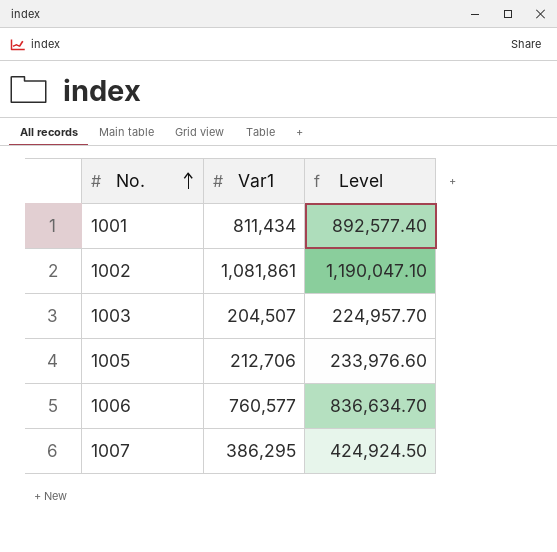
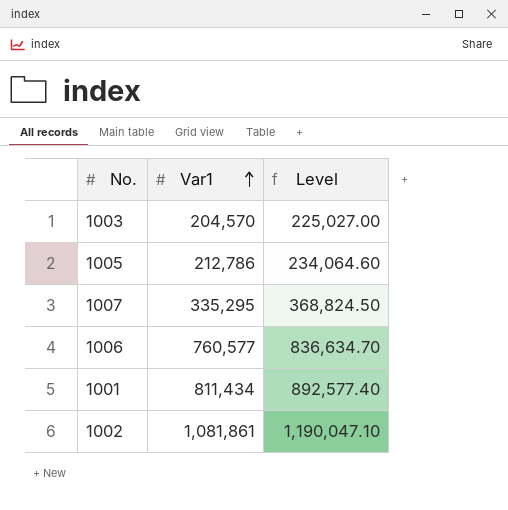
row order: No. ascending -> Var1 ascending
1003 | Var1: 204,507 -> 204,570
1003 | Level: 224,957.70 -> 225,027.00
1005 | Var1: 212,706 -> 212,786
1005 | Level: 233,976.60 -> 234,064.60
1007 | Var1: 386,295 -> 335,295
1007 | Level: 424,924.50 -> 368,824.50

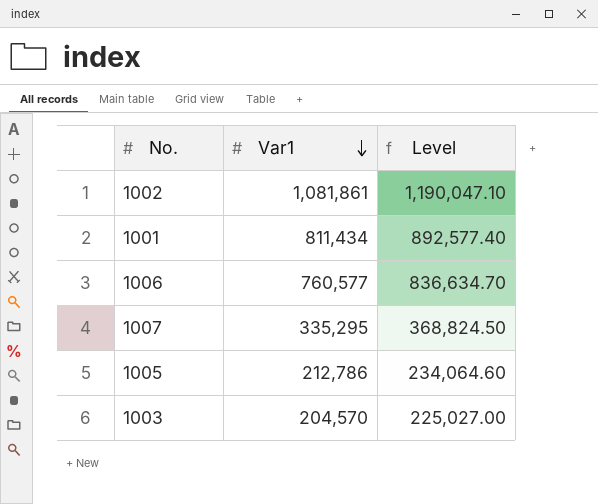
row order: Var1 ascending -> Var1 descending

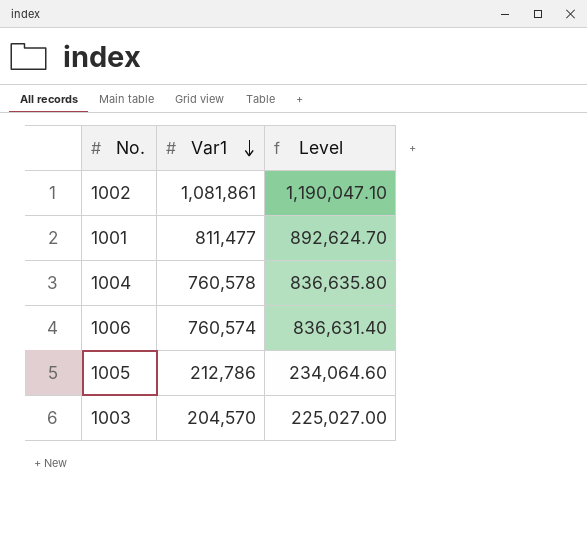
row 1007: 335,295 | 368,824.50 -> none
1001 | Var1: 811,434 -> 811,477
1001 | Level: 892,577.40 -> 892,624.70
row 1004: none -> 760,578 | 836,635.80
1006 | Var1: 760,577 -> 760,574
1006 | Level: 836,634.70 -> 836,631.40

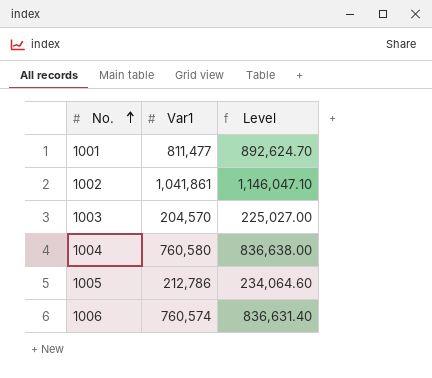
row order: Var1 descending -> No. ascending
1002 | Var1: 1,081,861 -> 1,041,861
1002 | Level: 1,190,047.10 -> 1,146,047.10
1004 | Var1: 760,578 -> 760,580
1004 | Level: 836,635.80 -> 836,638.00

